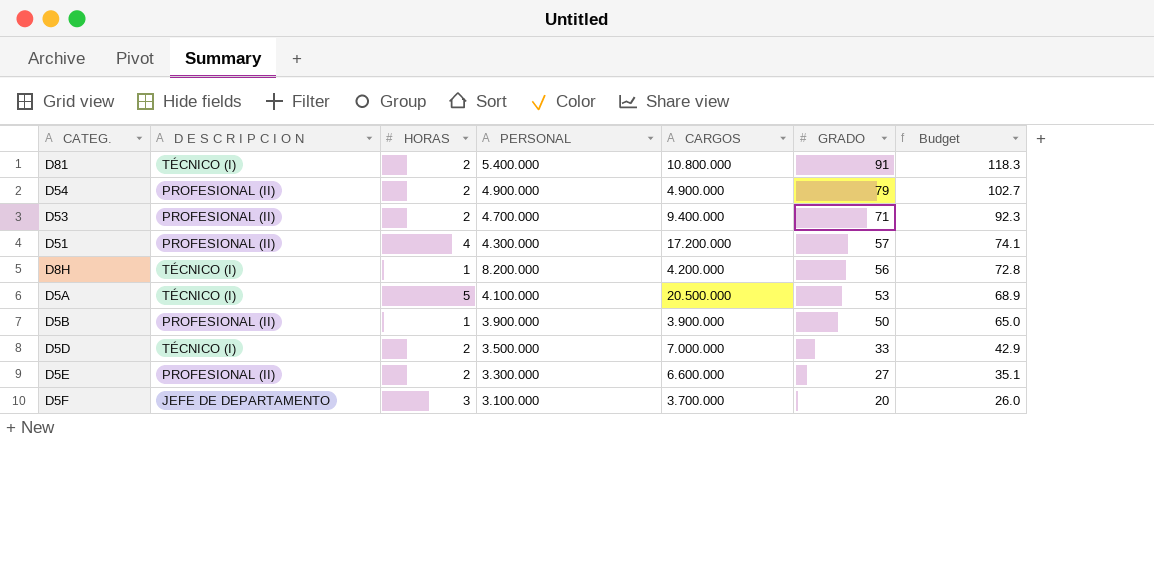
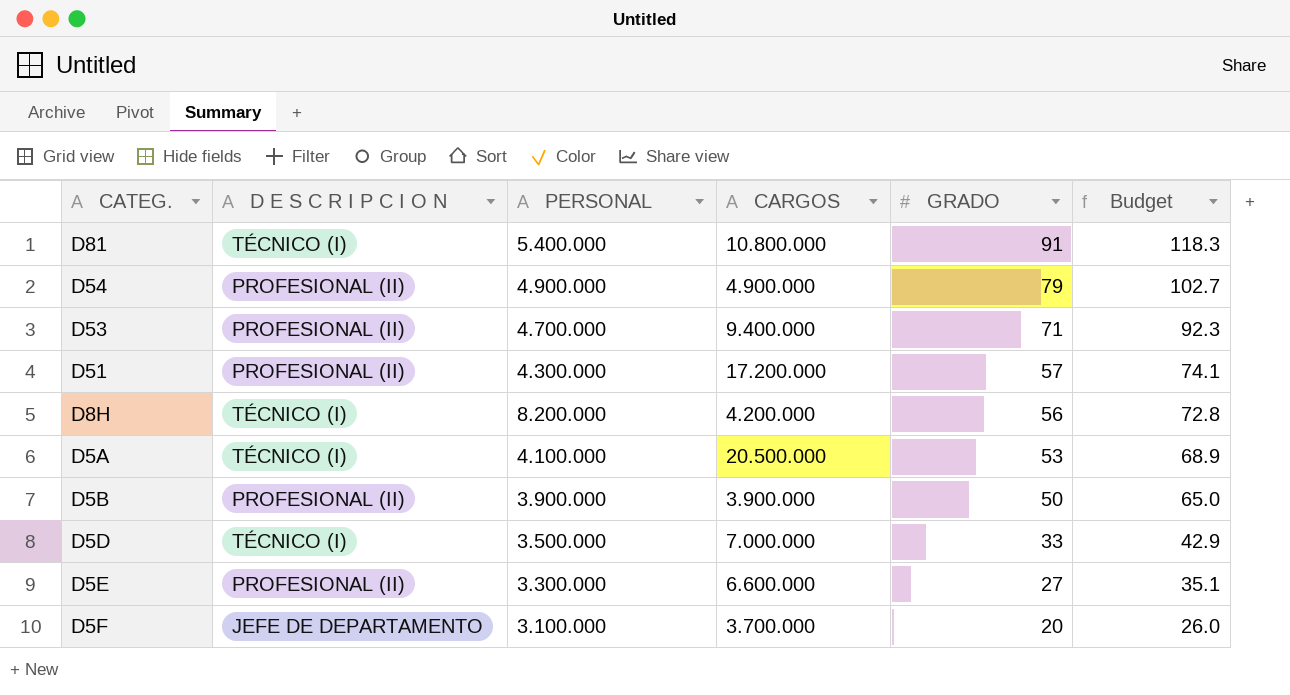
column HORAS | position: 3 -> none

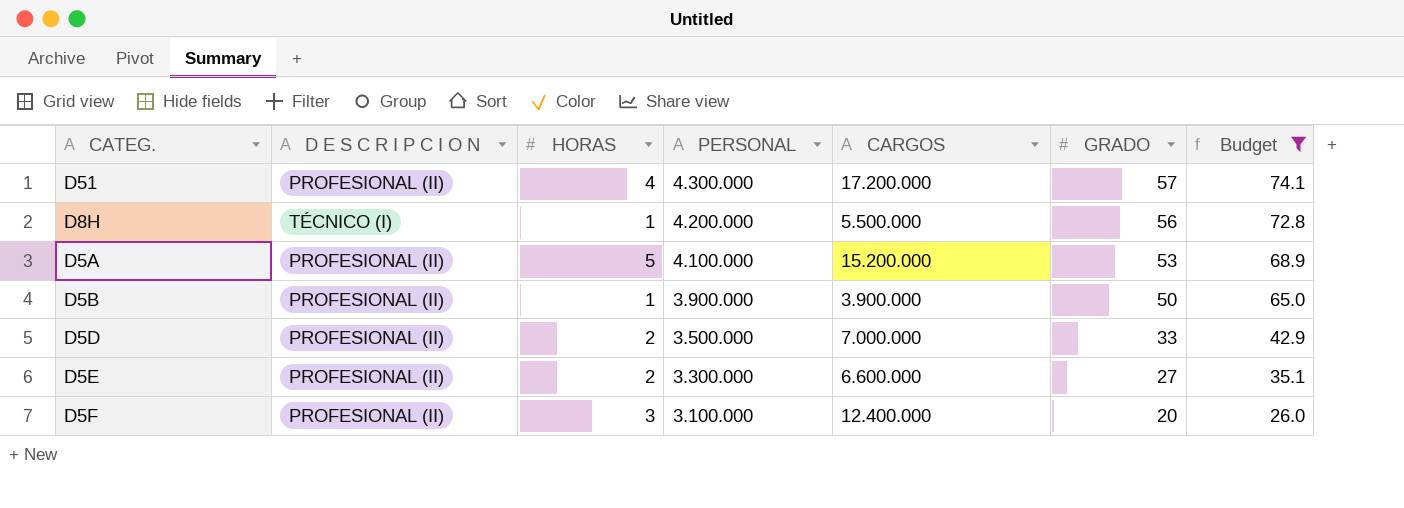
filter: none -> Budget <= 74.1
column HORAS | position: none -> 3
D8H | PERSONAL: 8.200.000 -> 4.200.000
D8H | CARGOS: 4.200.000 -> 5.500.000
D5A | D E S C R I P C I O N: TÉCNICO (I) -> PROFESIONAL (II)
D5A | CARGOS: 20.500.000 -> 15.200.000
D5D | D E S C R I P C I O N: TÉCNICO (I) -> PROFESIONAL (II)
D5F | D E S C R I P C I O N: JEFE DE DEPARTAMENTO -> PROFESIONAL (II)
D5F | CARGOS: 3.700.000 -> 12.400.000

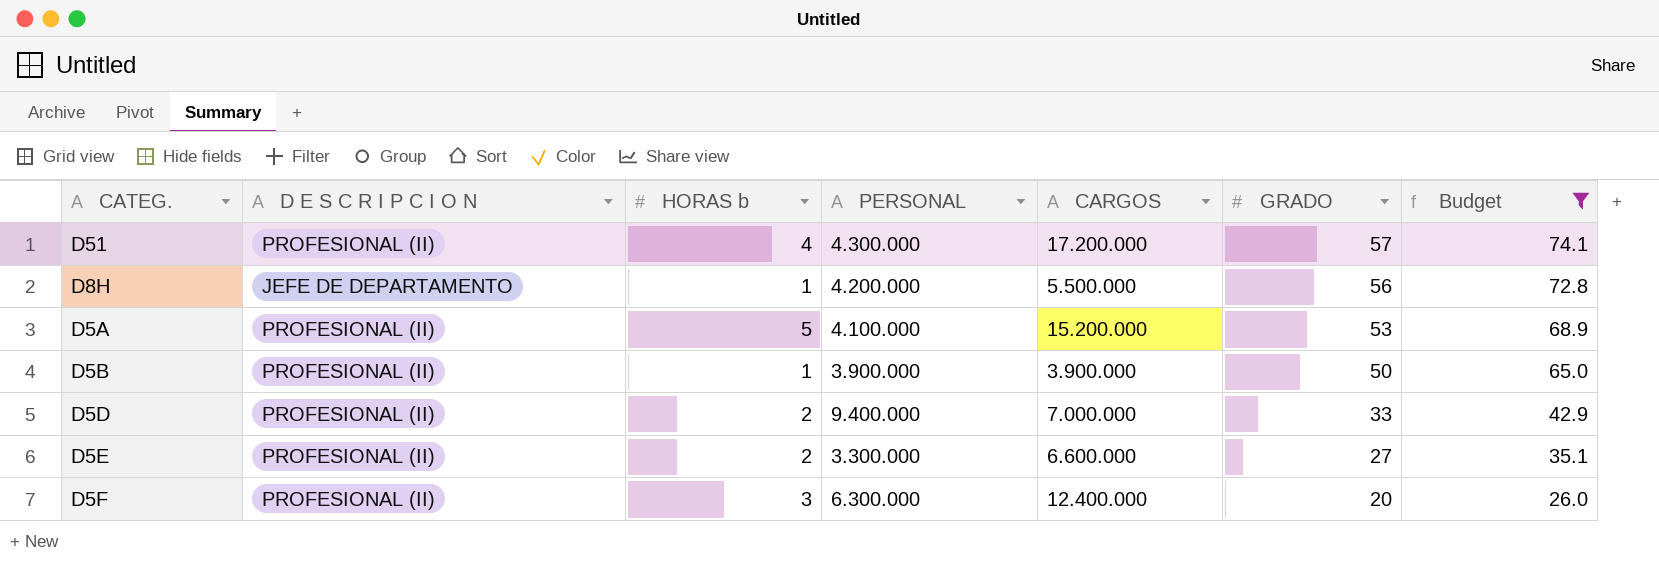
column name: HORAS -> HORAS b
D8H | D E S C R I P C I O N: TÉCNICO (I) -> JEFE DE DEPARTAMENTO
D5D | PERSONAL: 3.500.000 -> 9.400.000
D5F | PERSONAL: 3.100.000 -> 6.300.000

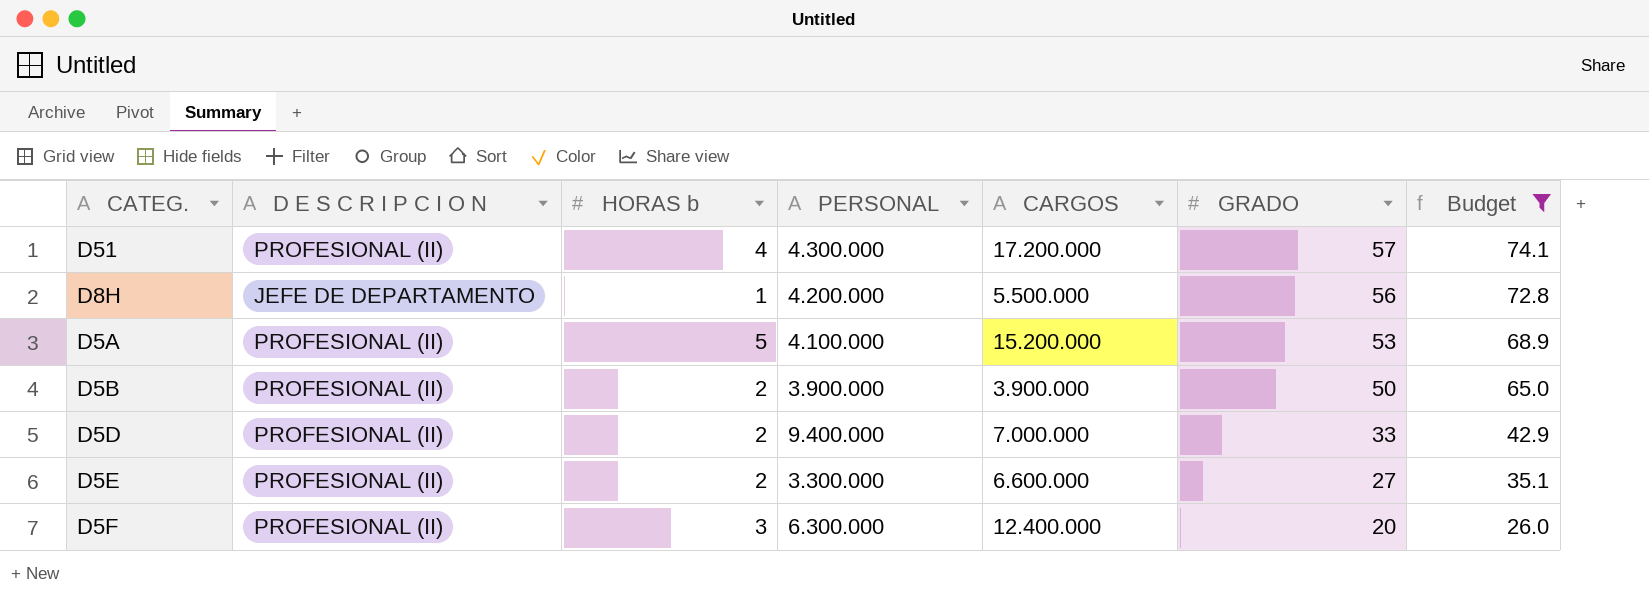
D5B | HORAS b: 1 -> 2

